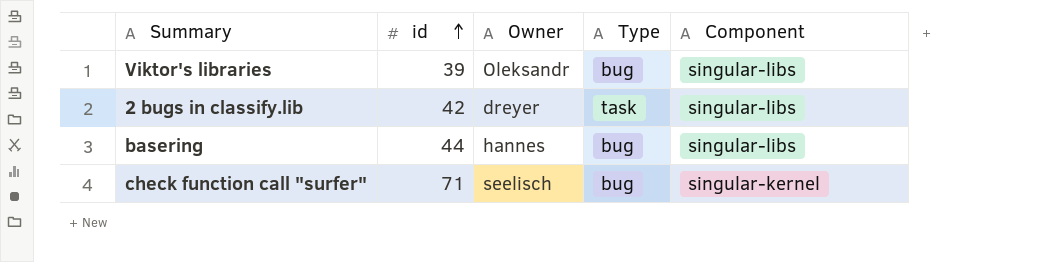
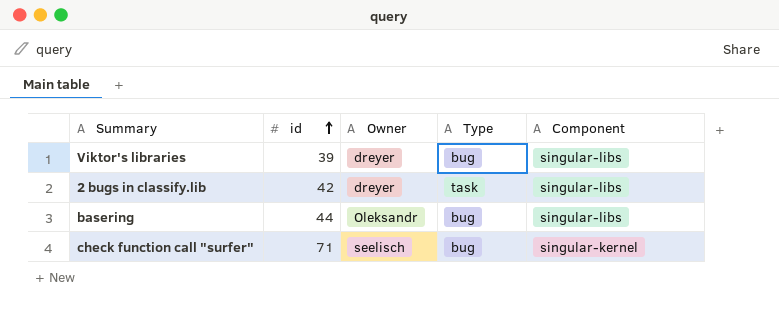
Viktor's libraries | Owner: Oleksandr -> dreyer
basering | Owner: hannes -> Oleksandr

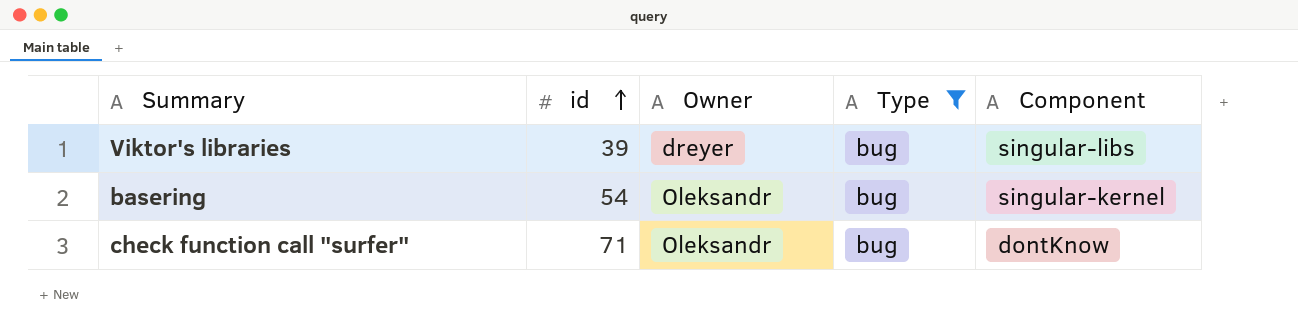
filter: none -> Type = bug
basering | id: 44 -> 54
basering | Component: singular-libs -> singular-kernel
check function call "surfer" | Owner: seelisch -> Oleksandr
check function call "surfer" | Component: singular-kernel -> dontKnow

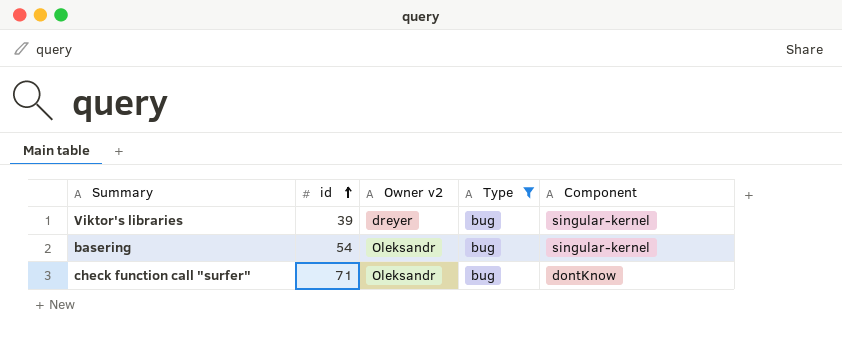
column name: Owner -> Owner v2
Viktor's libraries | Component: singular-libs -> singular-kernel

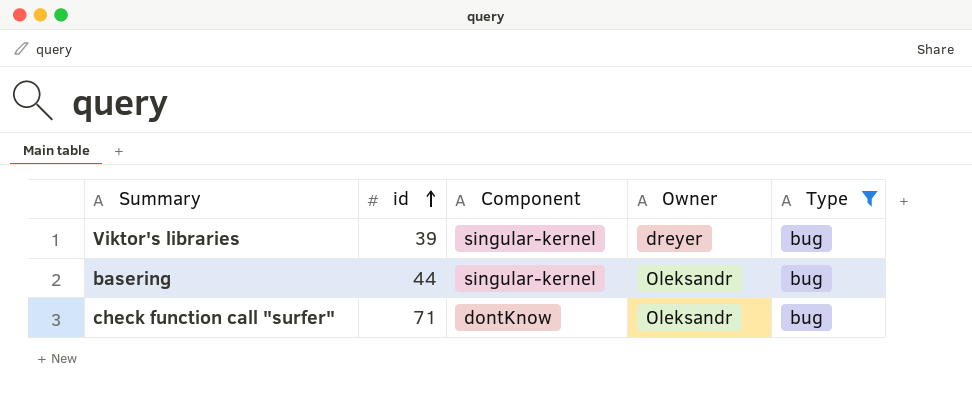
column Component | position: 5 -> 3
column name: Owner v2 -> Owner
basering | id: 54 -> 44

